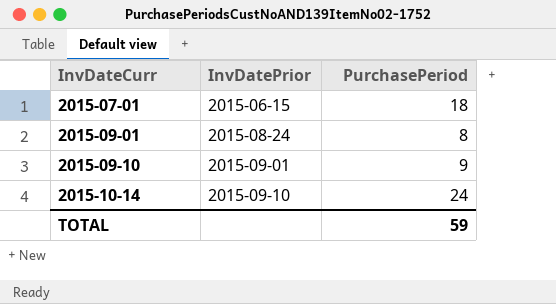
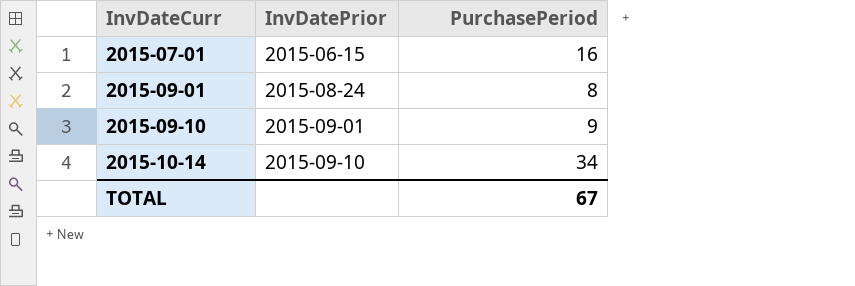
2015-07-01 | PurchasePeriod: 18 -> 16
2015-10-14 | PurchasePeriod: 24 -> 34
TOTAL | PurchasePeriod: 59 -> 67

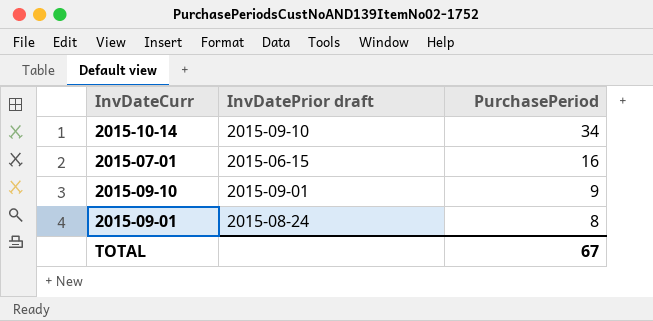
row order: InvDateCurr ascending -> PurchasePeriod descending
column name: InvDatePrior -> InvDatePrior draft

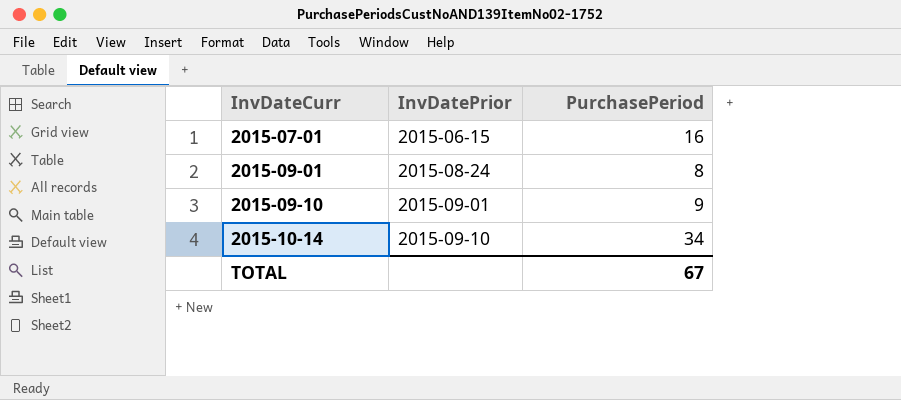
row order: PurchasePeriod descending -> InvDateCurr ascending
column name: InvDatePrior draft -> InvDatePrior

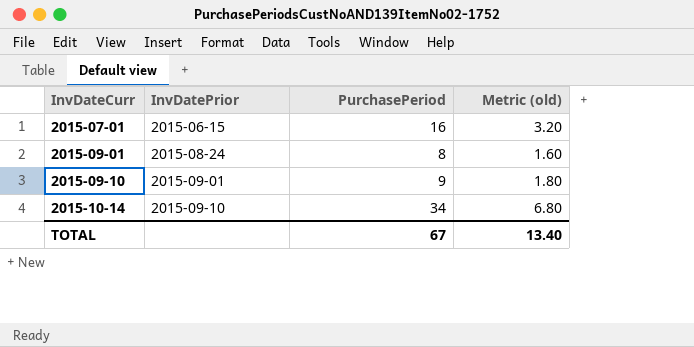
column Metric (old) | formula: none -> [PurchasePeriod] * 0.2

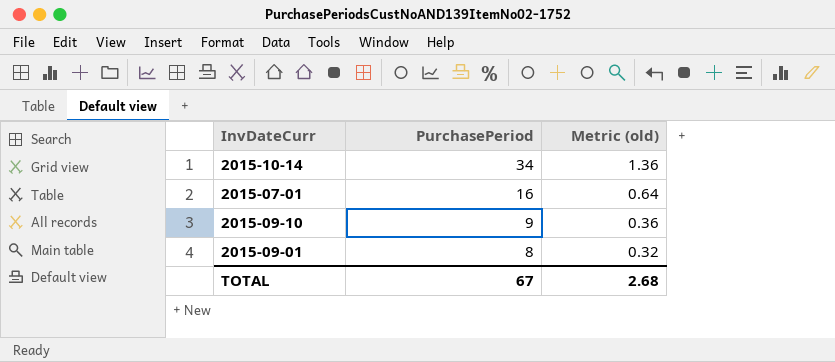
row order: InvDateCurr ascending -> PurchasePeriod descending
column InvDatePrior | position: 2 -> none
column Metric (old) | formula: [PurchasePeriod] * 0.2 -> [PurchasePeriod] * 0.04
TOTAL | Metric (old): 13.40 -> 2.68

